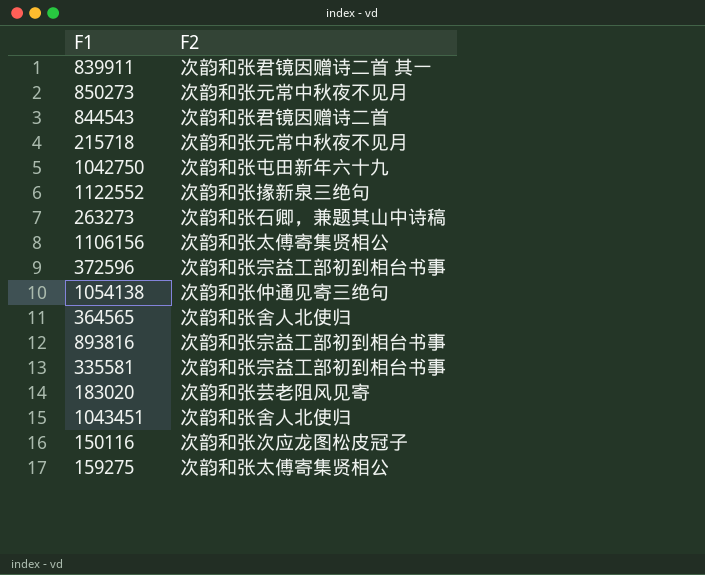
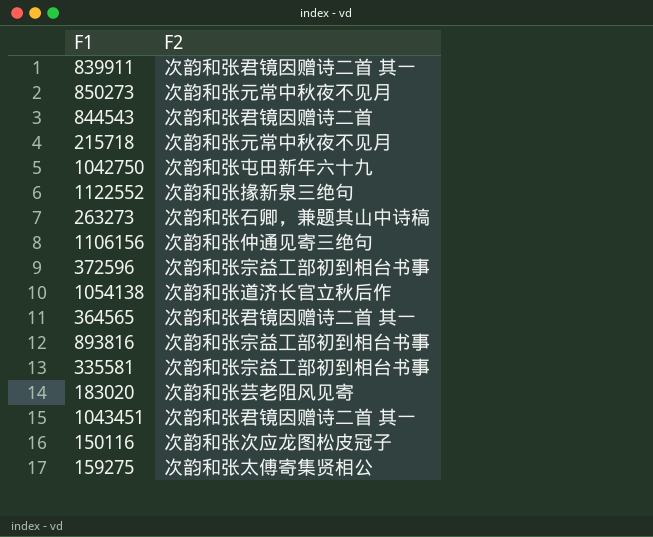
1106156 | F2: 次韵和张太傅寄集贤相公 -> 次韵和张仲通见寄三绝句
1054138 | F2: 次韵和张仲通见寄三绝句 -> 次韵和张道济长官立秋后作
364565 | F2: 次韵和张舍人北使归 -> 次韵和张君镜因赠诗二首 其一
1043451 | F2: 次韵和张舍人北使归 -> 次韵和张君镜因赠诗二首 其一

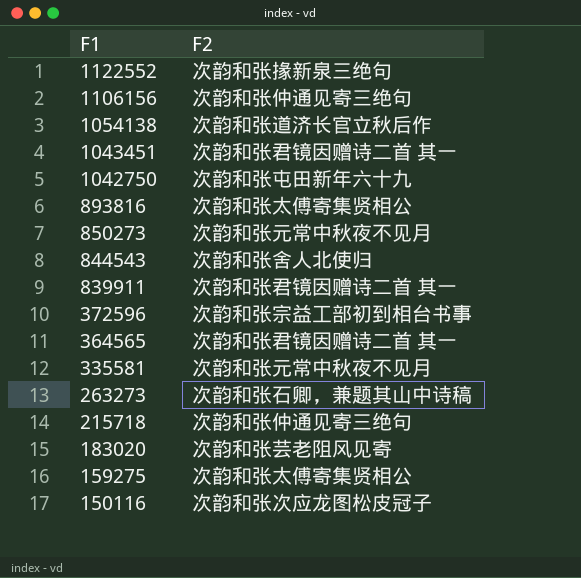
row order: none -> F1 descending
893816 | F2: 次韵和张宗益工部初到相台书事 -> 次韵和张太傅寄集贤相公
844543 | F2: 次韵和张君镜因赠诗二首 -> 次韵和张舍人北使归
335581 | F2: 次韵和张宗益工部初到相台书事 -> 次韵和张元常中秋夜不见月
215718 | F2: 次韵和张元常中秋夜不见月 -> 次韵和张仲通见寄三绝句

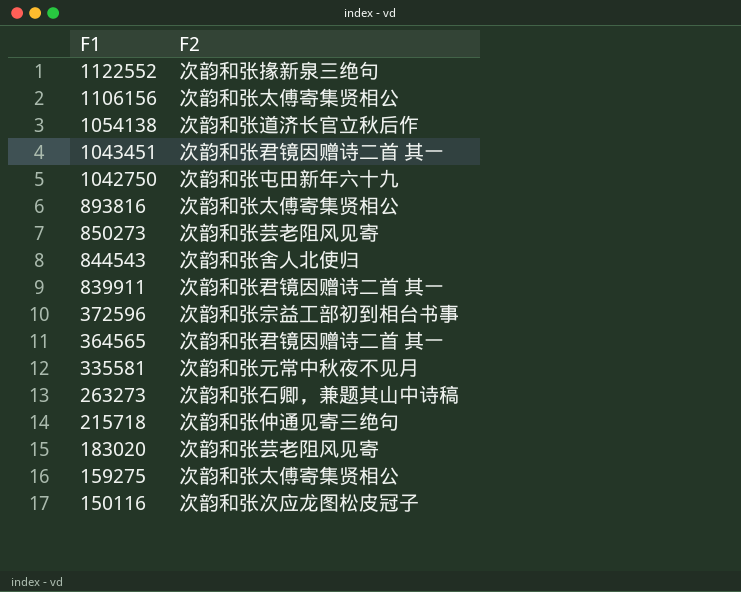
1106156 | F2: 次韵和张仲通见寄三绝句 -> 次韵和张太傅寄集贤相公
850273 | F2: 次韵和张元常中秋夜不见月 -> 次韵和张芸老阻风见寄

